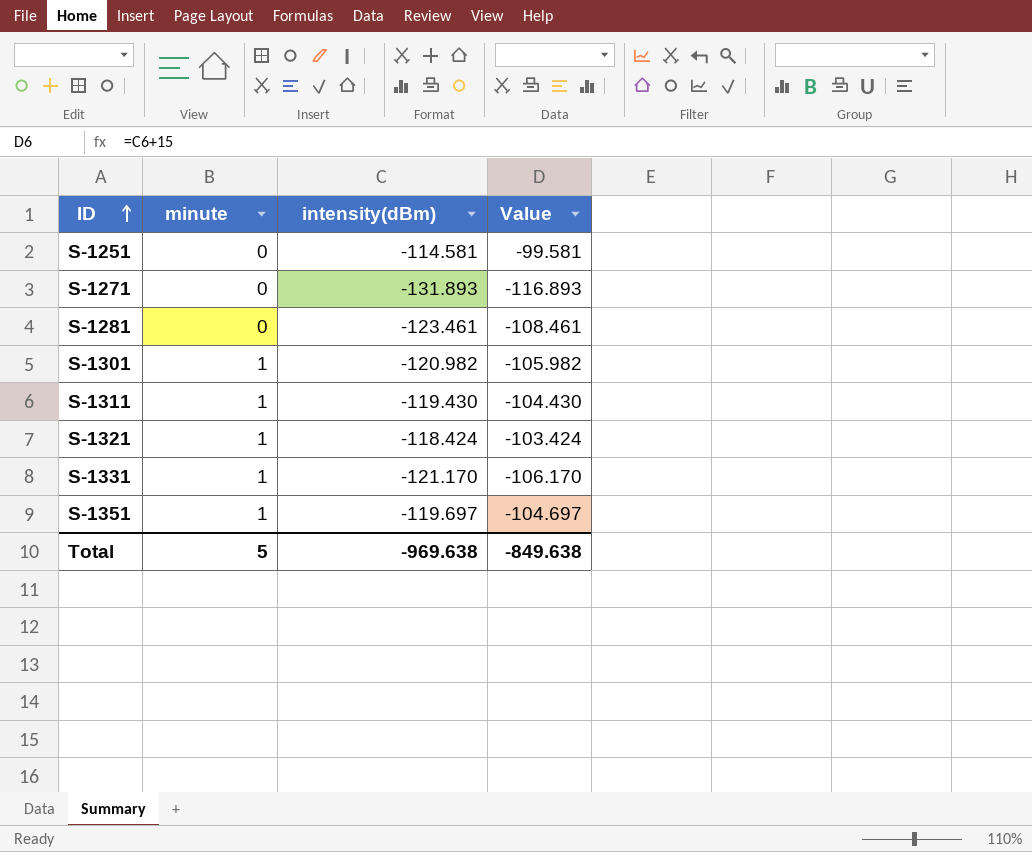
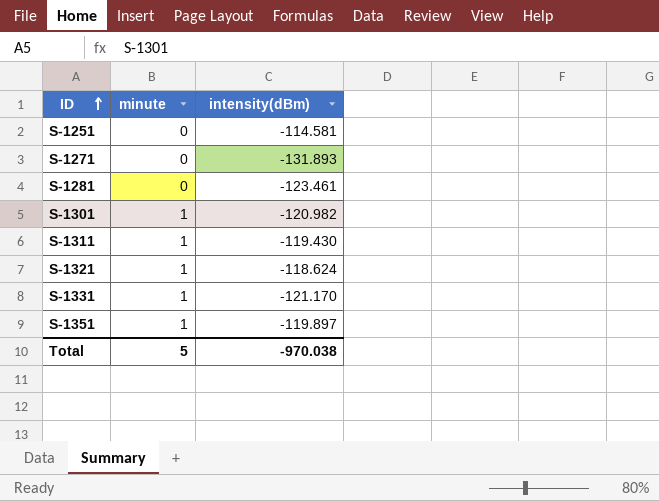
column Value | formula: [intensity(dBm)] + 15 -> none
S-1321 | intensity(dBm): -118.424 -> -118.624
S-1351 | intensity(dBm): -119.697 -> -119.897
Total | intensity(dBm): -969.638 -> -970.038

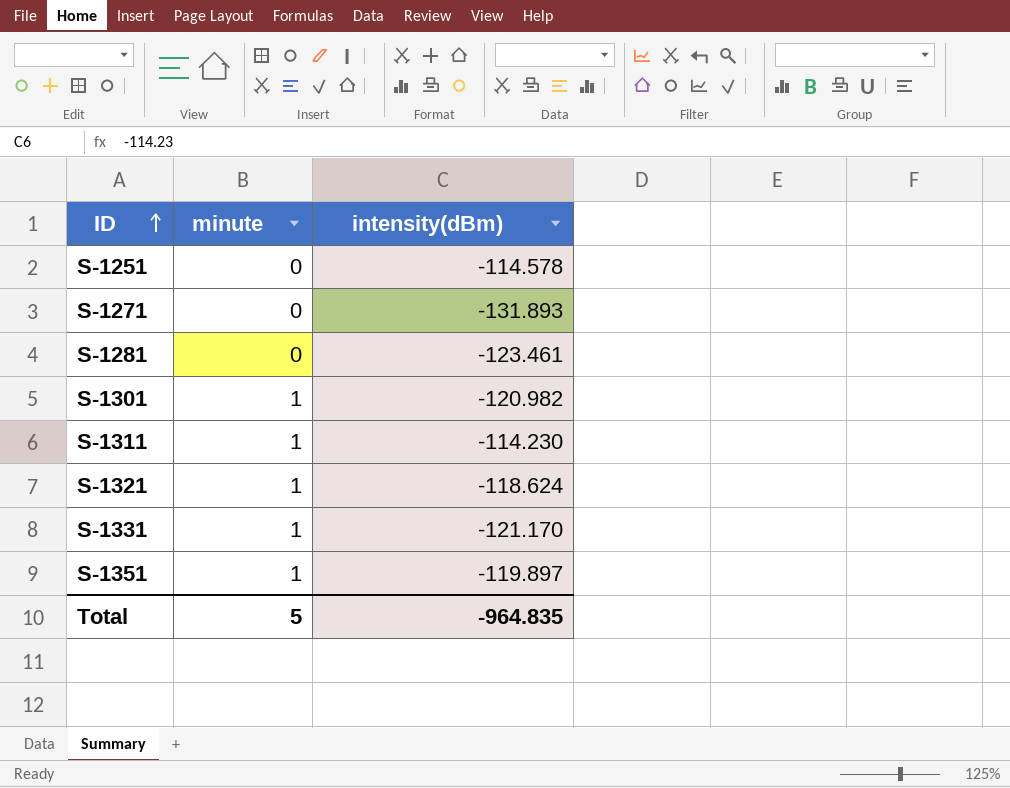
S-1251 | intensity(dBm): -114.581 -> -114.578
S-1311 | intensity(dBm): -119.430 -> -114.230
Total | intensity(dBm): -970.038 -> -964.835

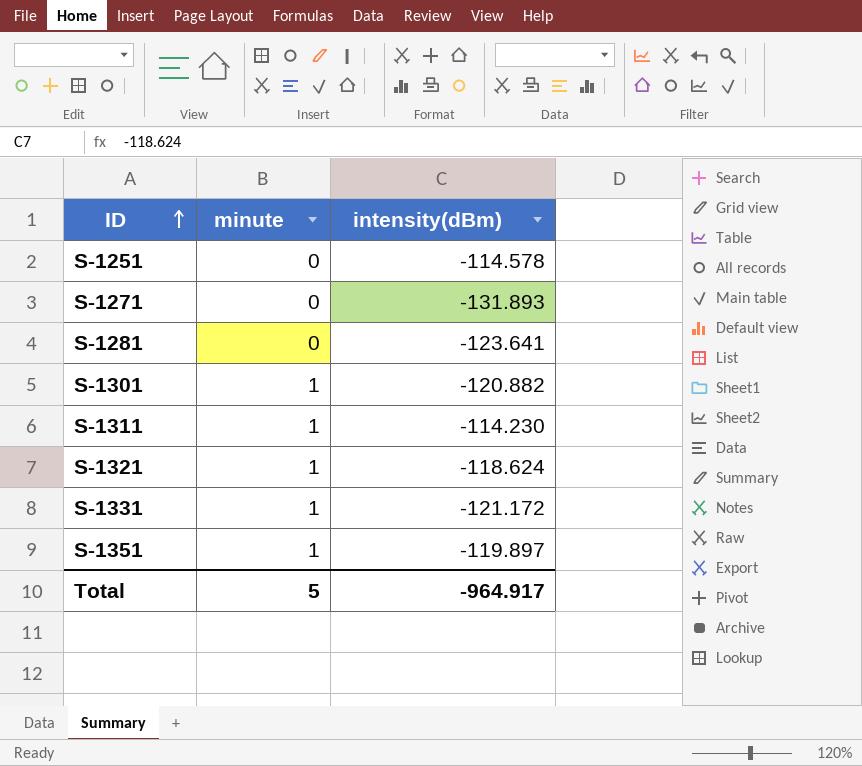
S-1281 | intensity(dBm): -123.461 -> -123.641
S-1301 | intensity(dBm): -120.982 -> -120.882
S-1331 | intensity(dBm): -121.170 -> -121.172
Total | intensity(dBm): -964.835 -> -964.917

